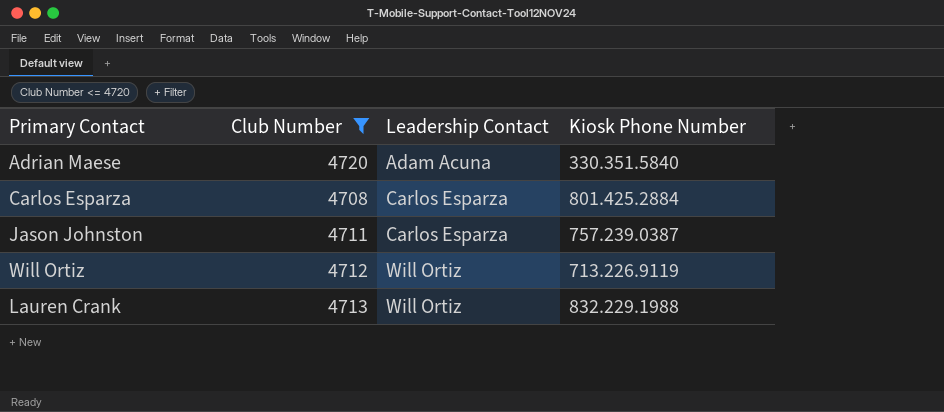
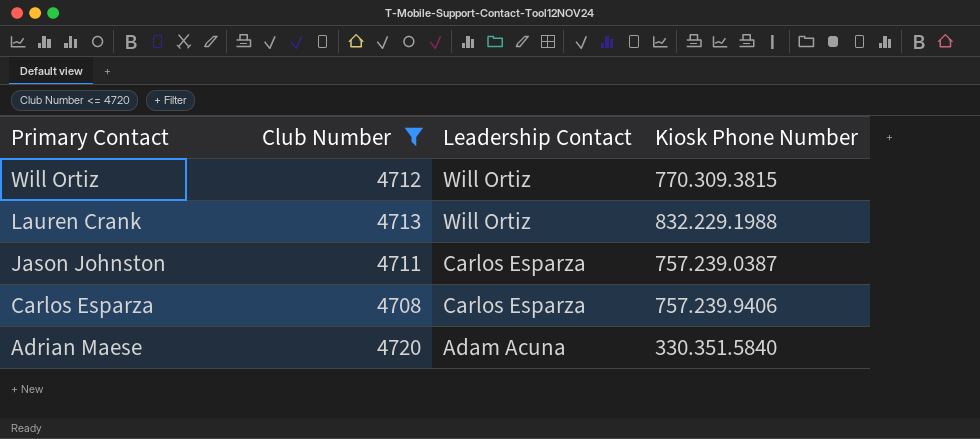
row order: Leadership Contact ascending -> Primary Contact descending
Will Ortiz | Kiosk Phone Number: 713.226.9119 -> 770.309.3815
Carlos Esparza | Kiosk Phone Number: 801.425.2884 -> 757.239.9406

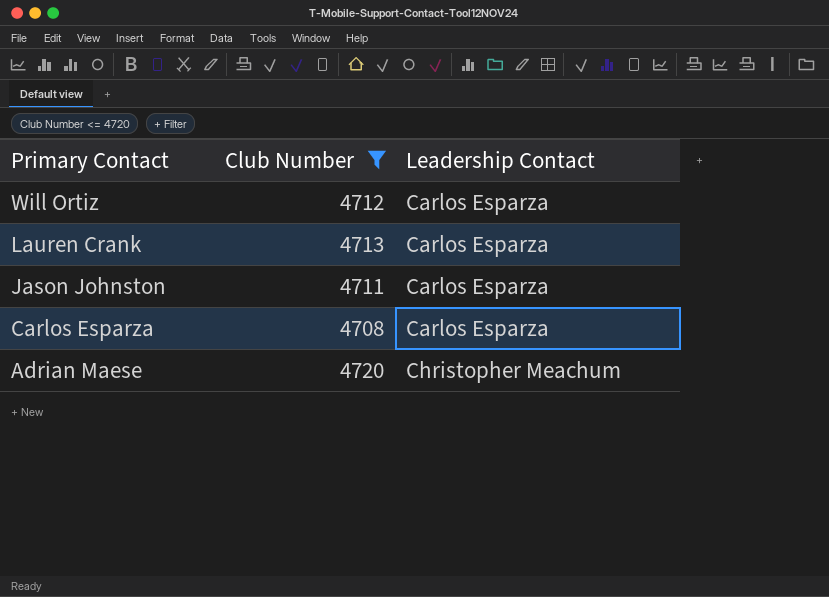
column Kiosk Phone Number | position: 4 -> none
Will Ortiz | Leadership Contact: Will Ortiz -> Carlos Esparza
Lauren Crank | Leadership Contact: Will Ortiz -> Carlos Esparza
Adrian Maese | Leadership Contact: Adam Acuna -> Christopher Meachum

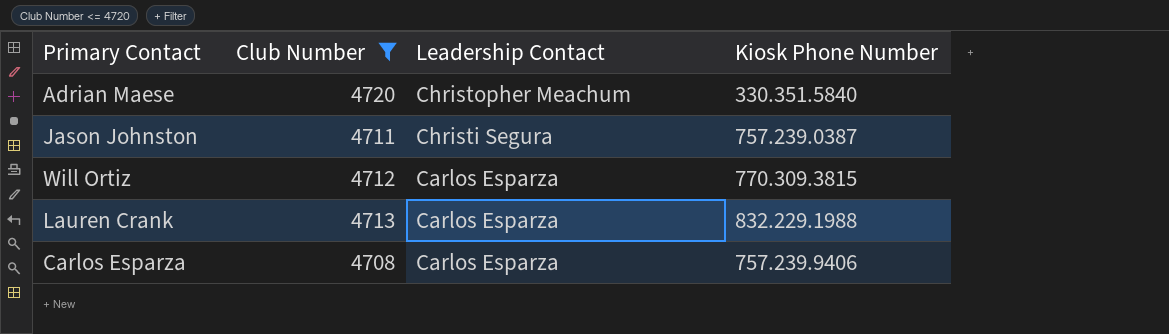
row order: Primary Contact descending -> Leadership Contact descending
column Kiosk Phone Number | position: none -> 4
Jason Johnston | Leadership Contact: Carlos Esparza -> Christi Segura

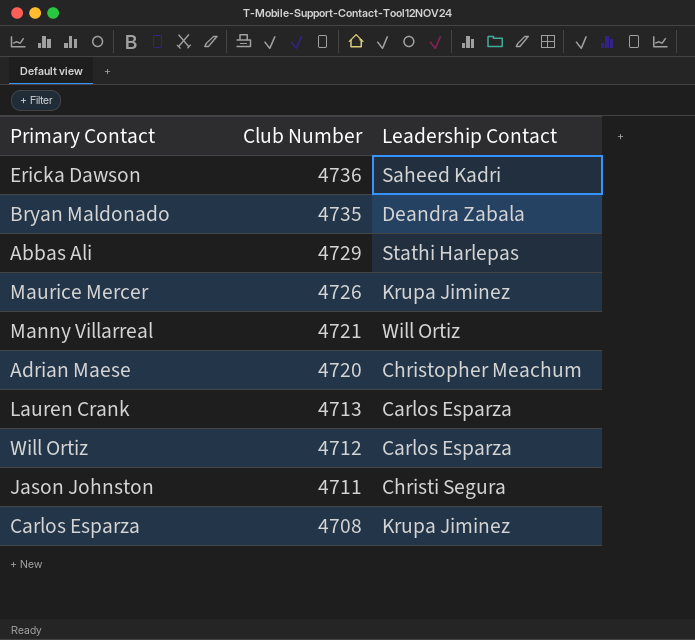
filter: Club Number <= 4720 -> none
row order: Leadership Contact descending -> Club Number descending
column Kiosk Phone Number | position: 4 -> none
Carlos Esparza | Leadership Contact: Carlos Esparza -> Krupa Jiminez

